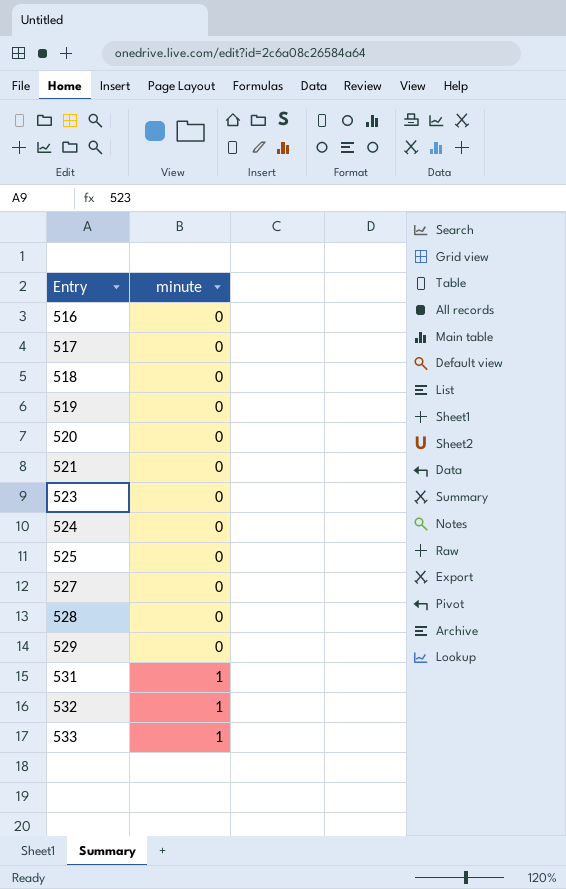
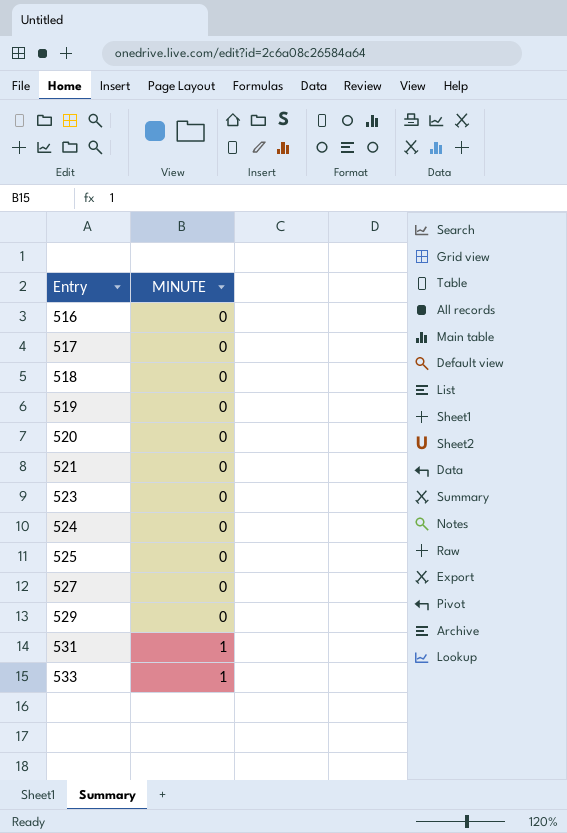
column name: minute -> MINUTE
row 528: 0 -> none
row 532: 1 -> none

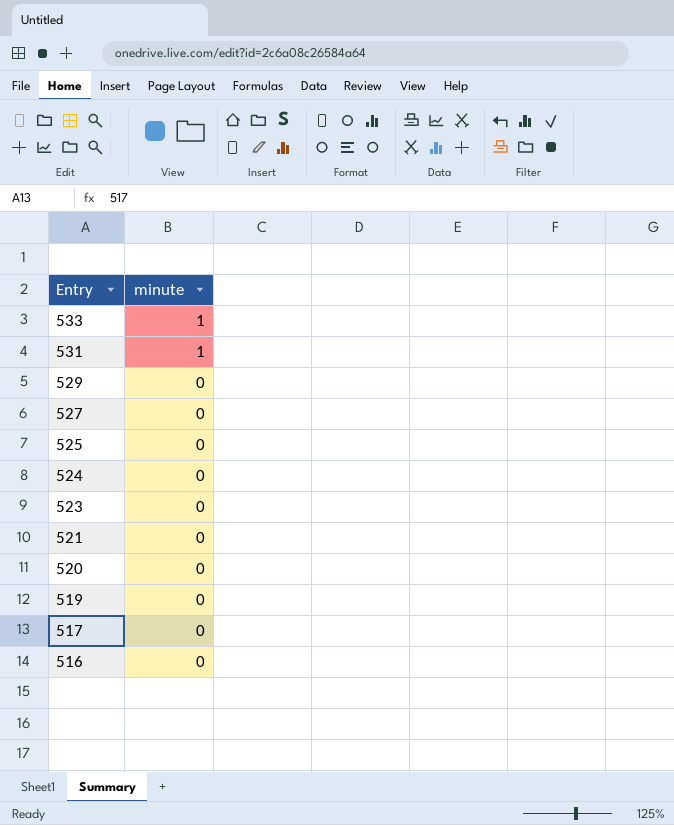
row order: Entry ascending -> Entry descending
column name: MINUTE -> minute
row 518: 0 -> none

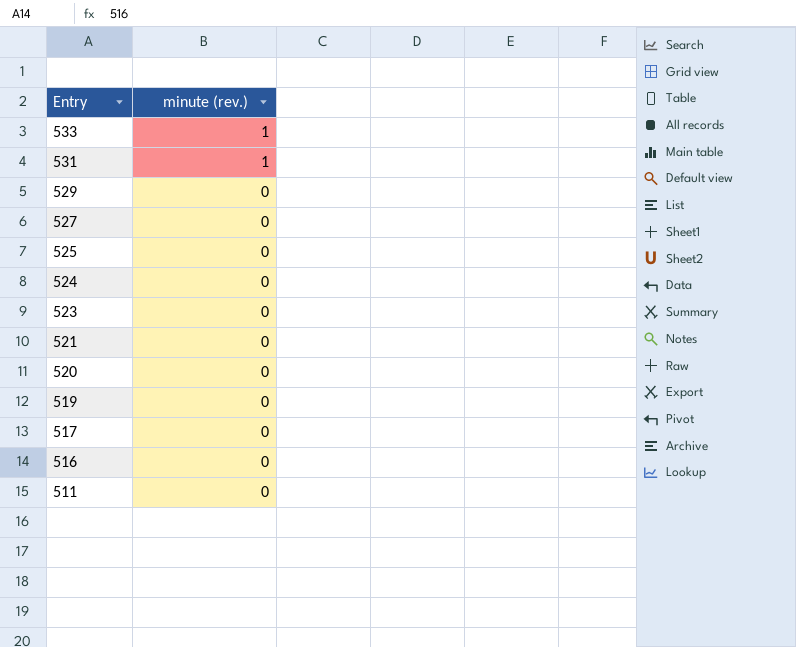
column name: minute -> minute (rev.)
row 511: none -> 0

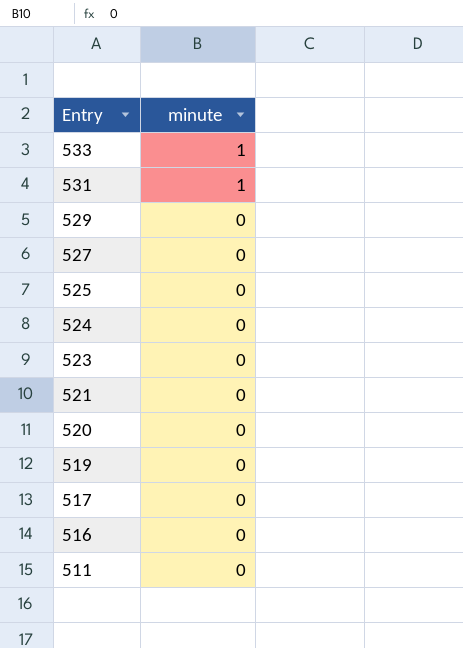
column name: minute (rev.) -> minute

